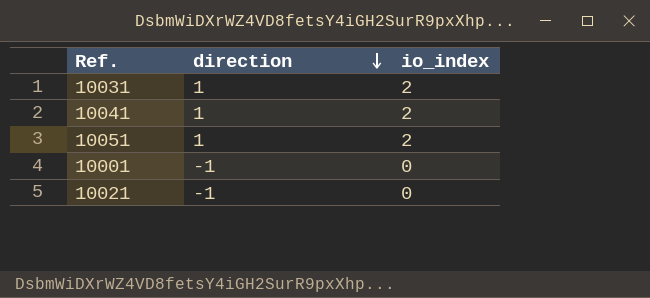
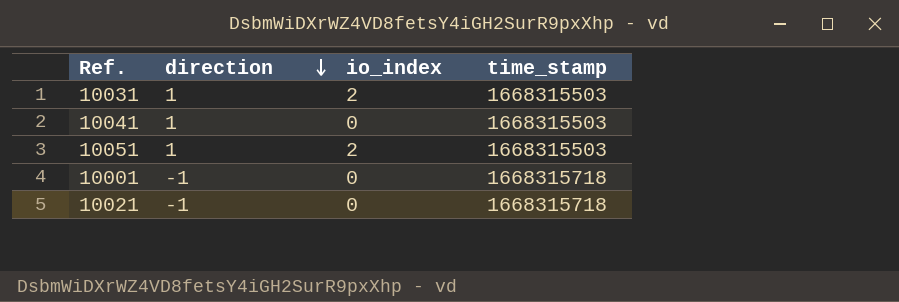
column time_stamp | position: none -> 4
10041 | io_index: 2 -> 0

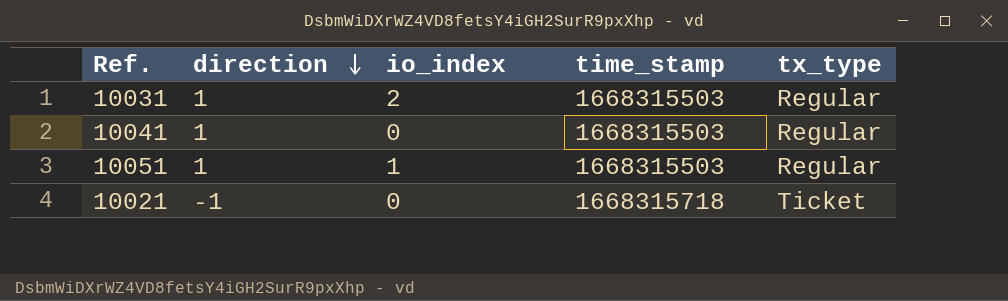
column tx_type | position: none -> 5
row 10001: -1 | 0 | 1668315718 -> none
10051 | io_index: 2 -> 1

